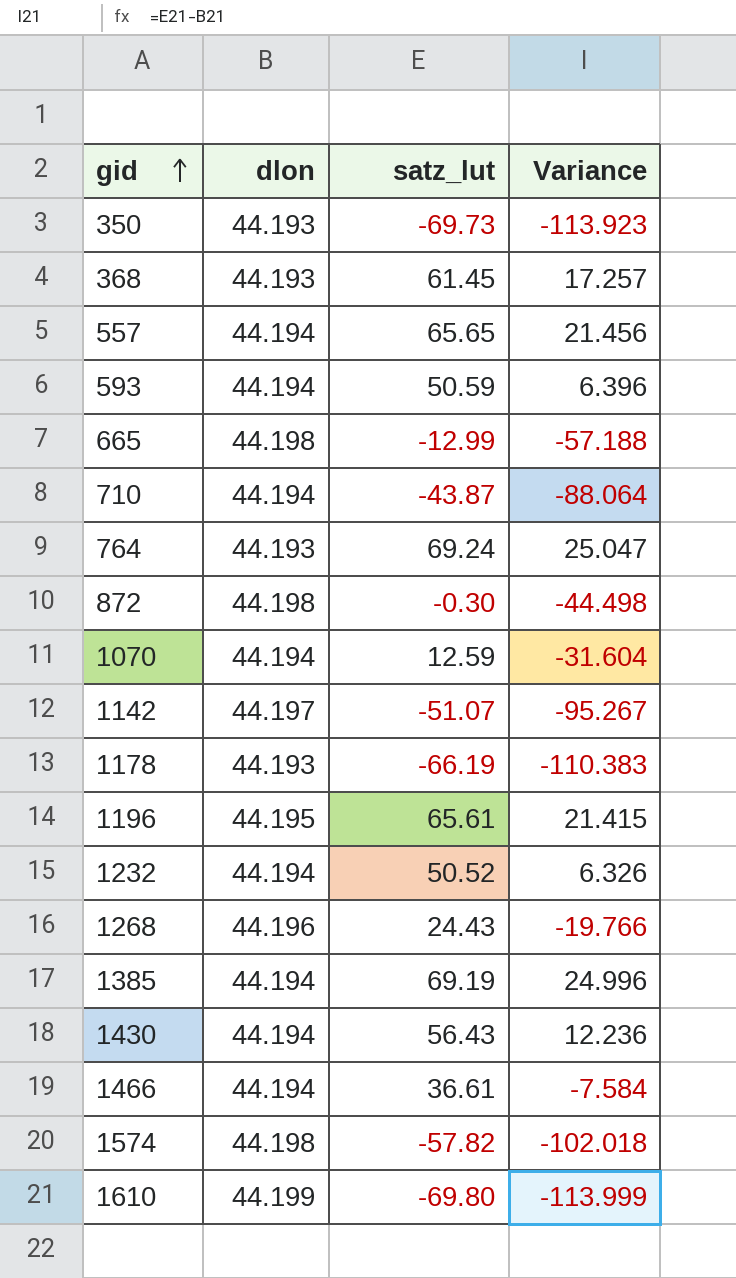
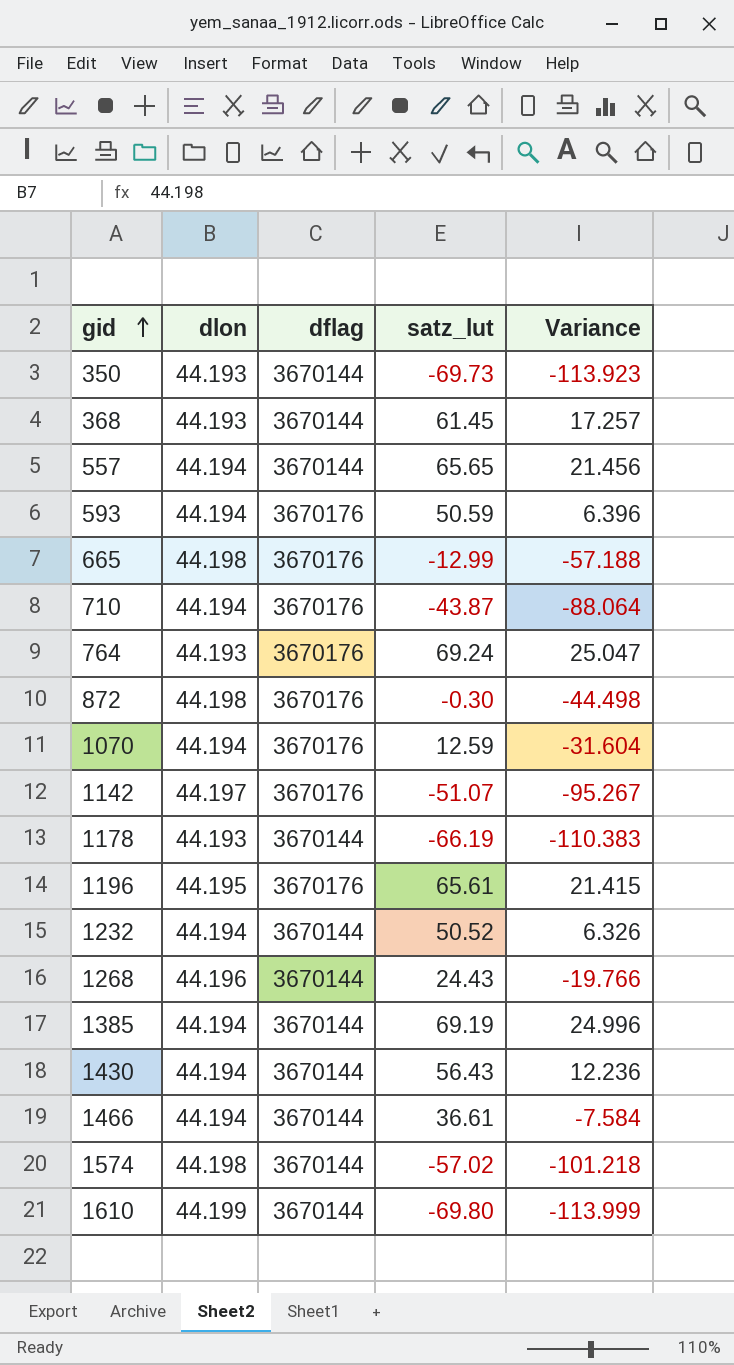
column dflag | position: none -> 3
1574 | satz_lut: -57.82 -> -57.02
1574 | Variance: -102.018 -> -101.218

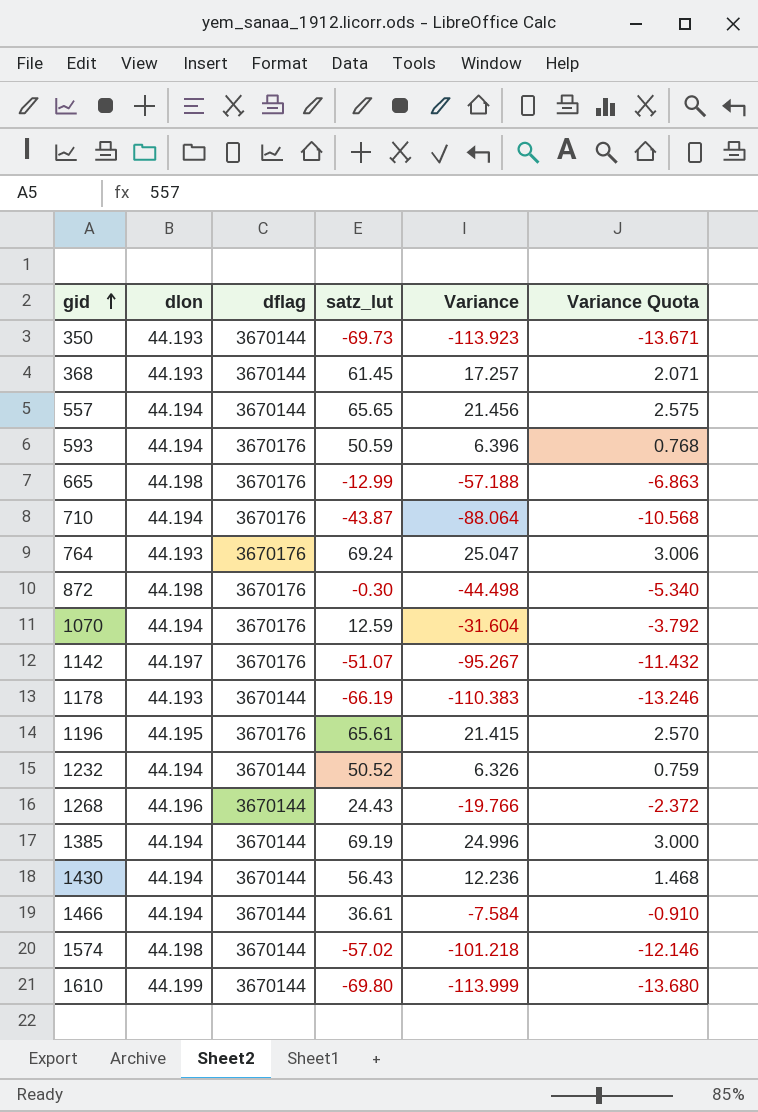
column Variance Quota | formula: none -> [Variance] * 0.12

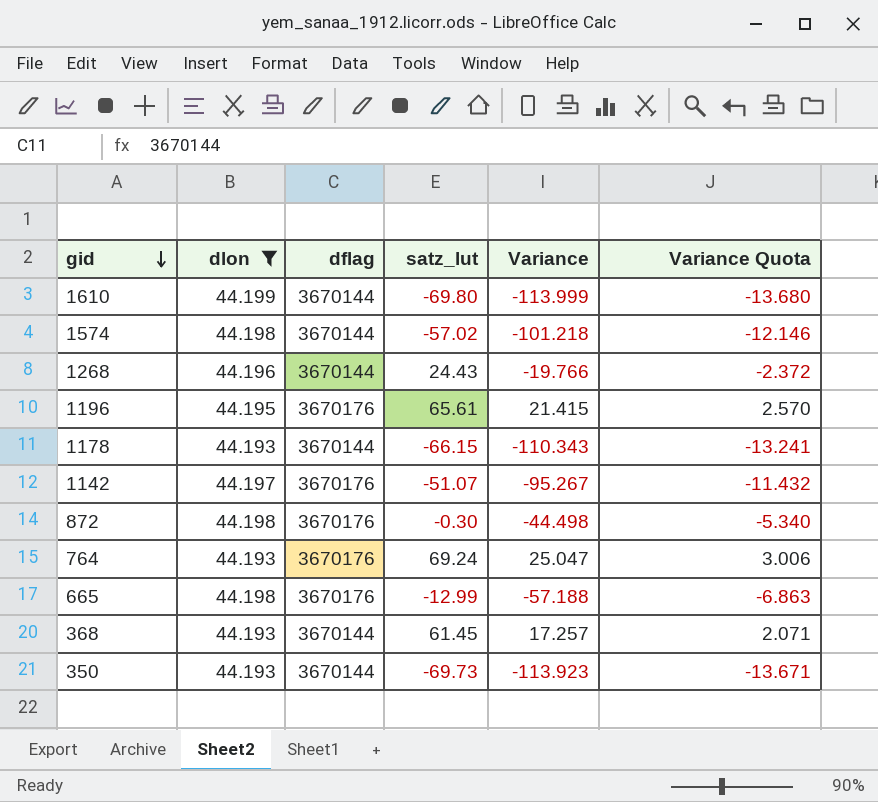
filter: none -> dlon != 44.194
row order: gid ascending -> gid descending
1178 | satz_lut: -66.19 -> -66.15
1178 | Variance: -110.383 -> -110.343
1178 | Variance Quota: -13.246 -> -13.241

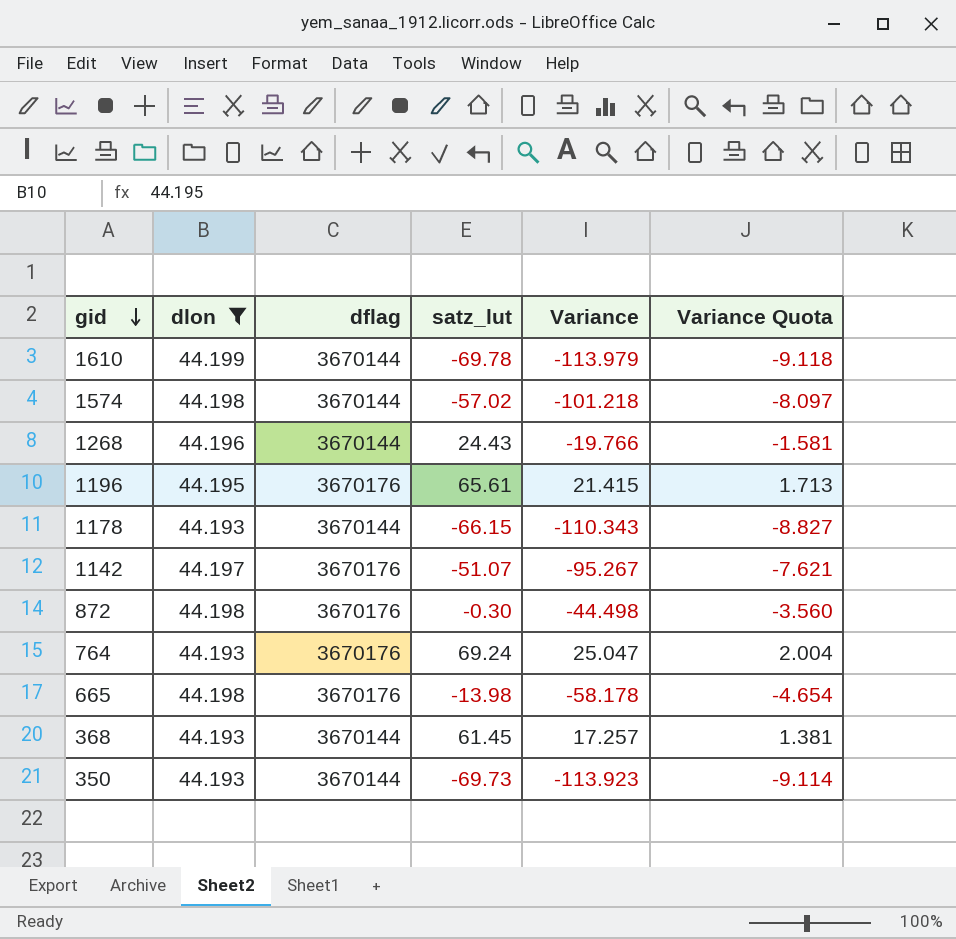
column Variance Quota | formula: [Variance] * 0.12 -> [Variance] * 0.08
1610 | satz_lut: -69.80 -> -69.78
1610 | Variance: -113.999 -> -113.979
665 | satz_lut: -12.99 -> -13.98
665 | Variance: -57.188 -> -58.178

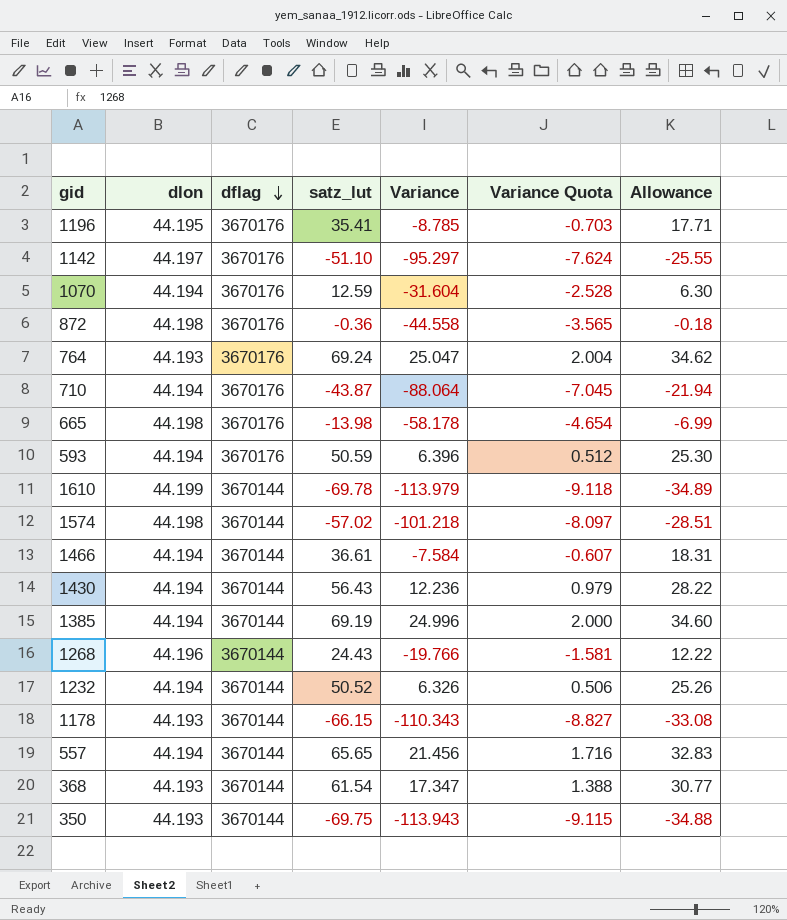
filter: dlon != 44.194 -> none
row order: gid descending -> dflag descending
column Allowance | formula: none -> [satz_lut] * 0.5
1196 | satz_lut: 65.61 -> 35.41
1196 | Variance: 21.415 -> -8.785
1196 | Variance Quota: 1.713 -> -0.703
1142 | satz_lut: -51.07 -> -51.10
1142 | Variance: -95.267 -> -95.297
1142 | Variance Quota: -7.621 -> -7.624
872 | satz_lut: -0.30 -> -0.36
872 | Variance: -44.498 -> -44.558
872 | Variance Quota: -3.560 -> -3.565
368 | satz_lut: 61.45 -> 61.54
368 | Variance: 17.257 -> 17.347
368 | Variance Quota: 1.381 -> 1.388
350 | satz_lut: -69.73 -> -69.75
350 | Variance: -113.923 -> -113.943
350 | Variance Quota: -9.114 -> -9.115

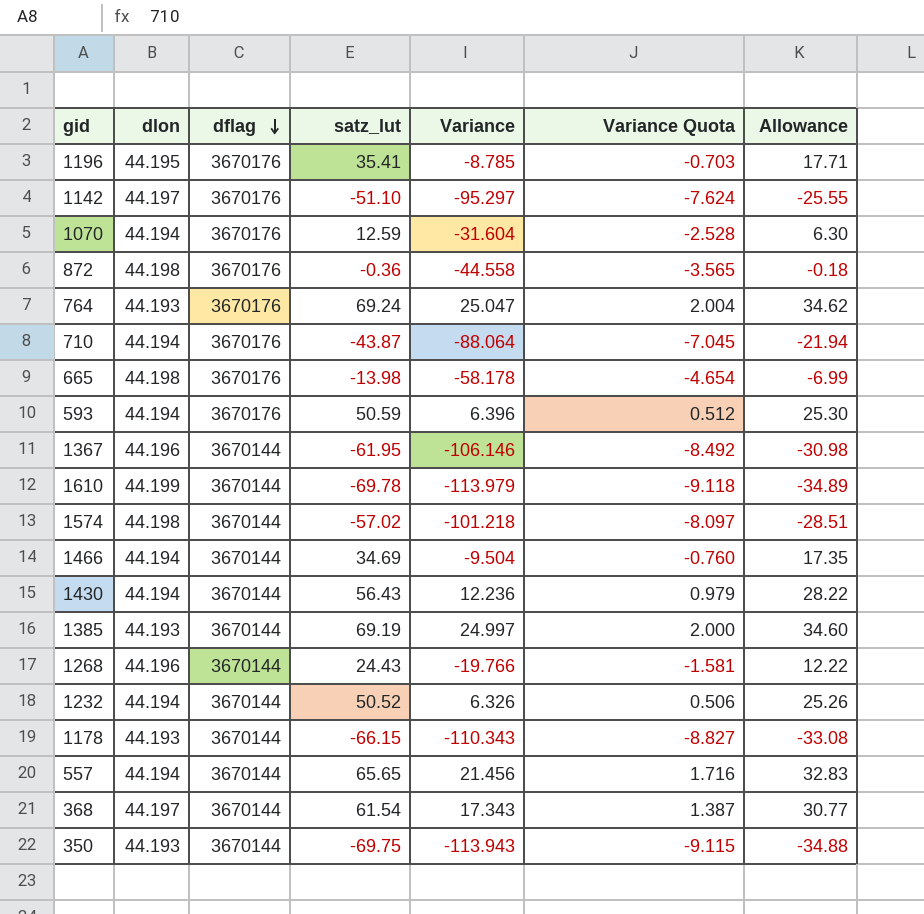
row 1367: none -> 44.196 | 3670144 | -61.95 | -106.146 | -8.492 | -30.98
1466 | satz_lut: 36.61 -> 34.69
1466 | Variance: -7.584 -> -9.504
1466 | Variance Quota: -0.607 -> -0.760
1466 | Allowance: 18.31 -> 17.35
1385 | dlon: 44.194 -> 44.193
1385 | Variance: 24.996 -> 24.997
368 | dlon: 44.193 -> 44.197
368 | Variance: 17.347 -> 17.343
368 | Variance Quota: 1.388 -> 1.387

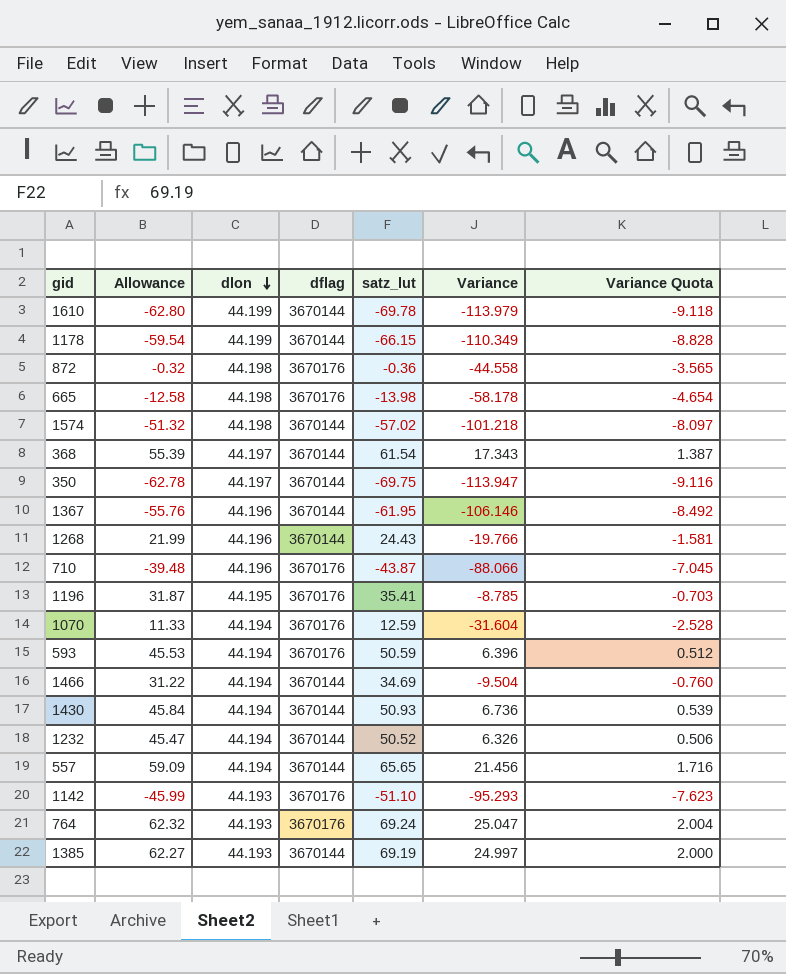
row order: dflag descending -> dlon descending
column Allowance | formula: [satz_lut] * 0.5 -> [satz_lut] * 0.9
column Allowance | position: 7 -> 2
1178 | dlon: 44.193 -> 44.199
1178 | Variance: -110.343 -> -110.349
1178 | Variance Quota: -8.827 -> -8.828
350 | dlon: 44.193 -> 44.197
350 | Variance: -113.943 -> -113.947
350 | Variance Quota: -9.115 -> -9.116
710 | dlon: 44.194 -> 44.196
710 | Variance: -88.064 -> -88.066
1430 | satz_lut: 56.43 -> 50.93
1430 | Variance: 12.236 -> 6.736
1430 | Variance Quota: 0.979 -> 0.539
1142 | dlon: 44.197 -> 44.193
1142 | Variance: -95.297 -> -95.293
1142 | Variance Quota: -7.624 -> -7.623

